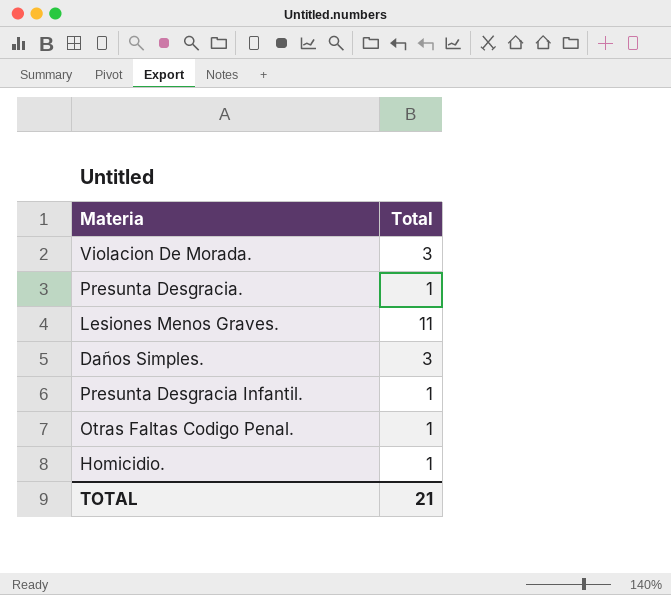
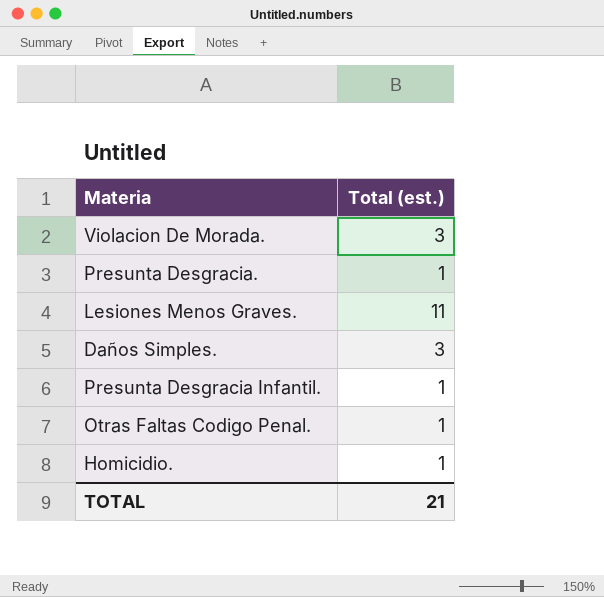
column name: Total -> Total (est.)

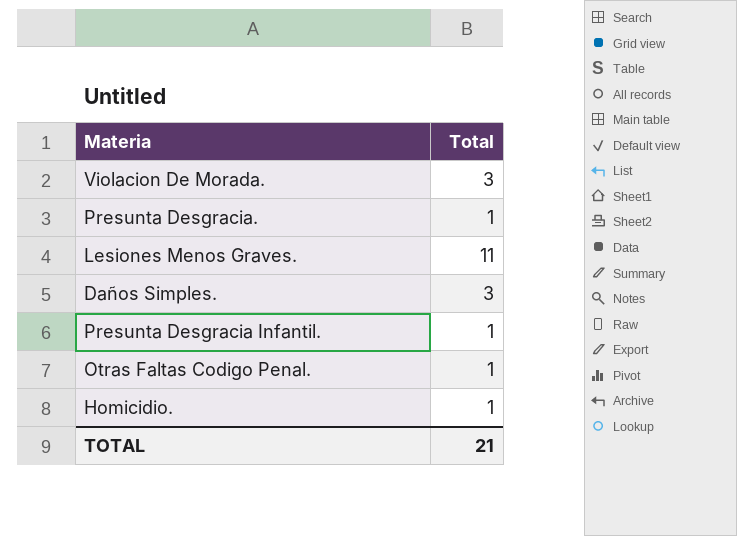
column name: Total (est.) -> Total

